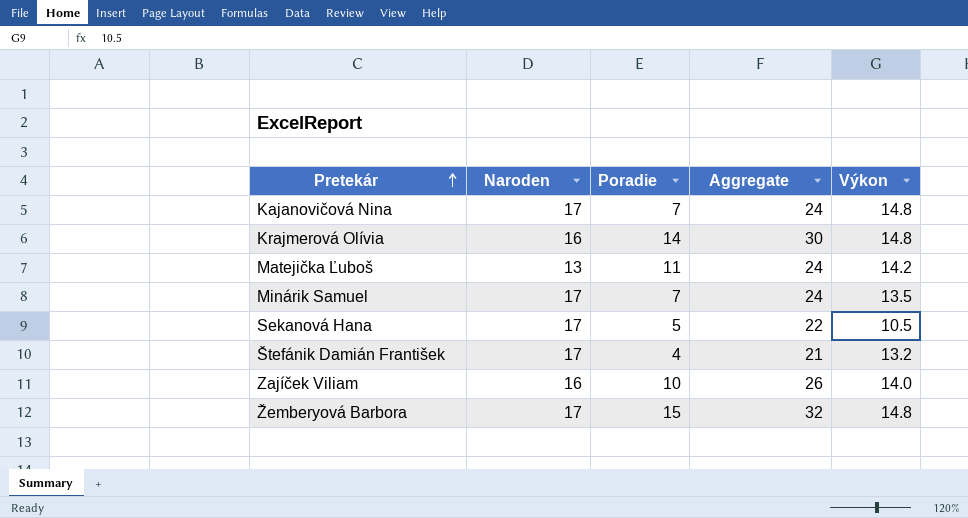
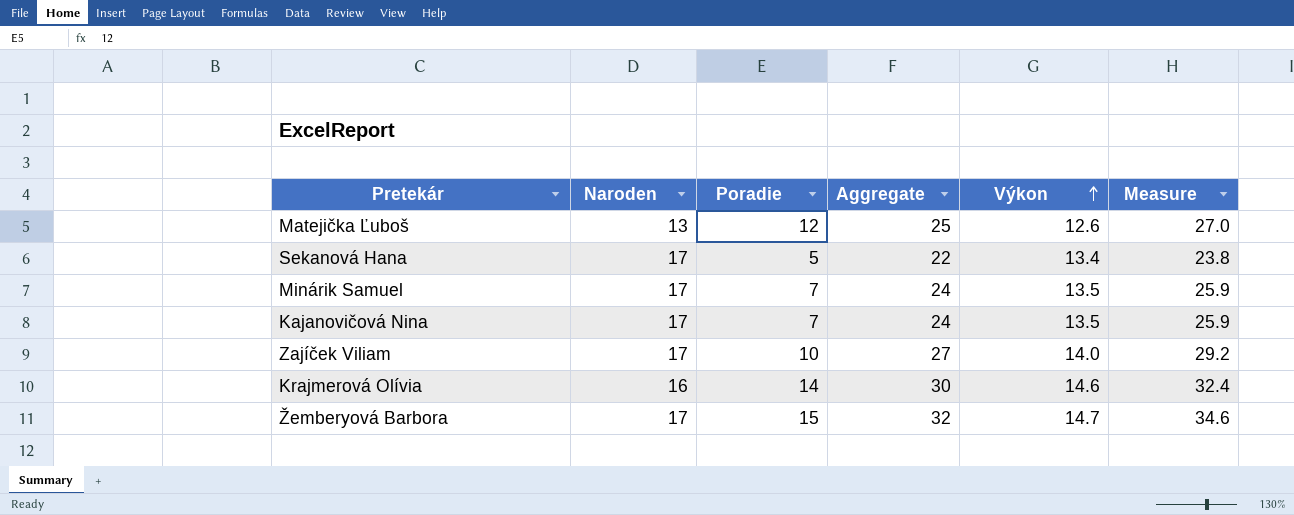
row order: Pretekár ascending -> Výkon ascending
column Measure | formula: none -> [Aggregate] * 1.08
row Štefánik Damián František: 17 | 4 | 21 | 13.2 -> none
Matejička Ľuboš | Poradie: 11 -> 12
Matejička Ľuboš | Aggregate: 24 -> 25
Matejička Ľuboš | Výkon: 14.2 -> 12.6
Sekanová Hana | Výkon: 10.5 -> 13.4
Kajanovičová Nina | Výkon: 14.8 -> 13.5
Zajíček Viliam | Naroden: 16 -> 17
Zajíček Viliam | Aggregate: 26 -> 27
Krajmerová Olívia | Výkon: 14.8 -> 14.6
Žemberyová Barbora | Výkon: 14.8 -> 14.7

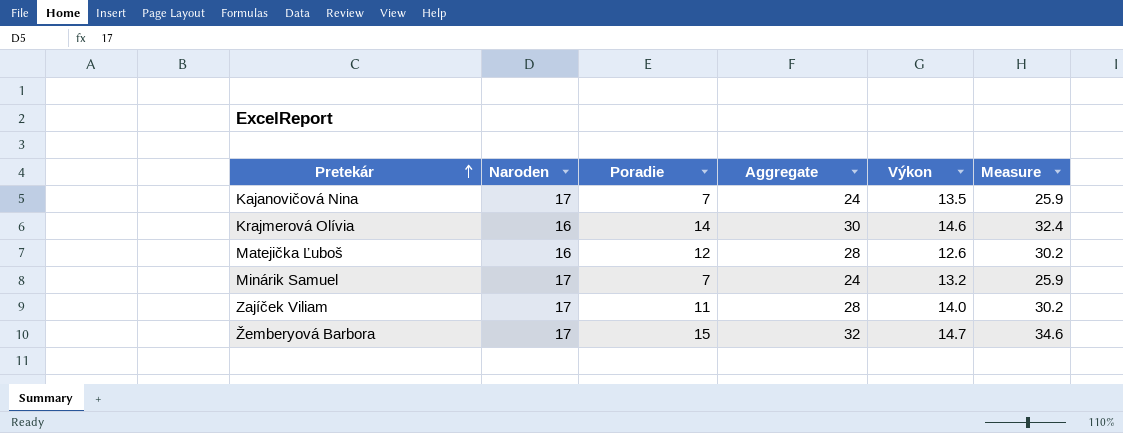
row order: Výkon ascending -> Pretekár ascending
row Sekanová Hana: 17 | 5 | 22 | 13.4 | 23.8 -> none
Matejička Ľuboš | Naroden: 13 -> 16
Matejička Ľuboš | Aggregate: 25 -> 28
Matejička Ľuboš | Measure: 27.0 -> 30.2
Minárik Samuel | Výkon: 13.5 -> 13.2
Zajíček Viliam | Poradie: 10 -> 11
Zajíček Viliam | Aggregate: 27 -> 28
Zajíček Viliam | Measure: 29.2 -> 30.2

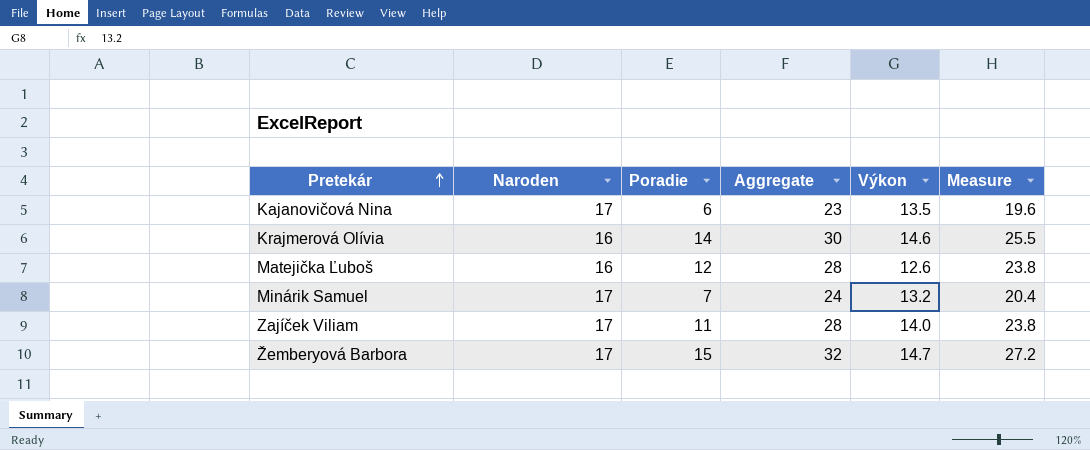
column Measure | formula: [Aggregate] * 1.08 -> [Aggregate] * 0.85
Kajanovičová Nina | Poradie: 7 -> 6
Kajanovičová Nina | Aggregate: 24 -> 23

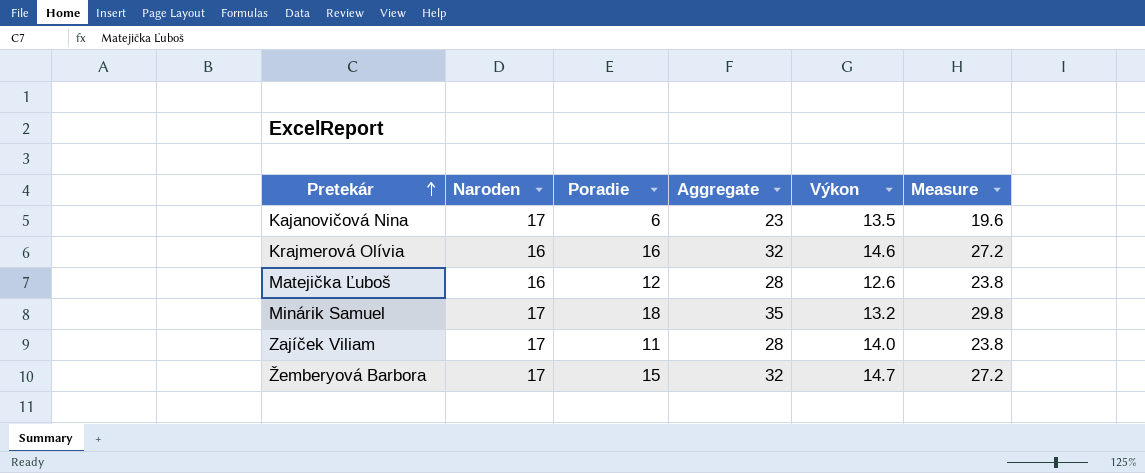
Krajmerová Olívia | Poradie: 14 -> 16
Krajmerová Olívia | Aggregate: 30 -> 32
Krajmerová Olívia | Measure: 25.5 -> 27.2
Minárik Samuel | Poradie: 7 -> 18
Minárik Samuel | Aggregate: 24 -> 35
Minárik Samuel | Measure: 20.4 -> 29.8

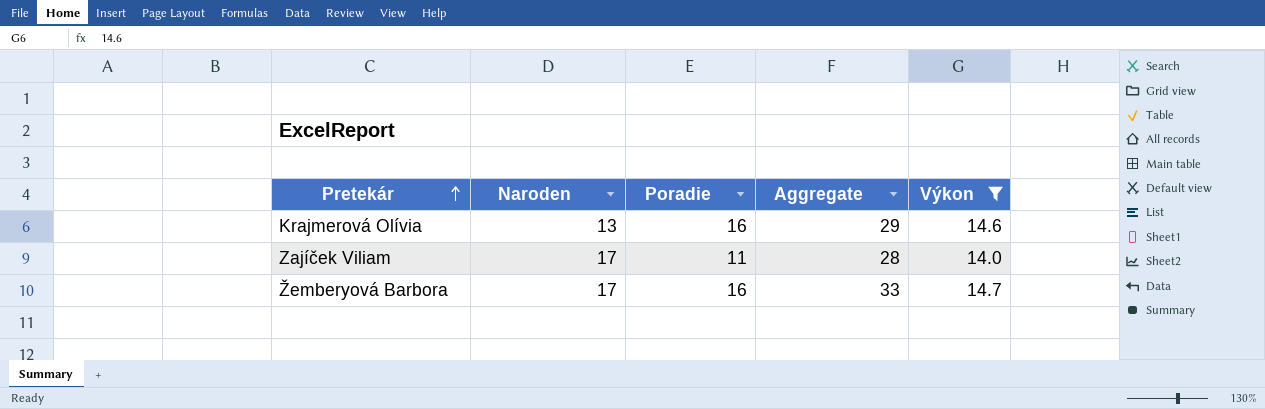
filter: none -> Výkon >= 14.0
column Measure | formula: [Aggregate] * 0.85 -> none
Krajmerová Olívia | Naroden: 16 -> 13
Krajmerová Olívia | Aggregate: 32 -> 29
Žemberyová Barbora | Poradie: 15 -> 16
Žemberyová Barbora | Aggregate: 32 -> 33

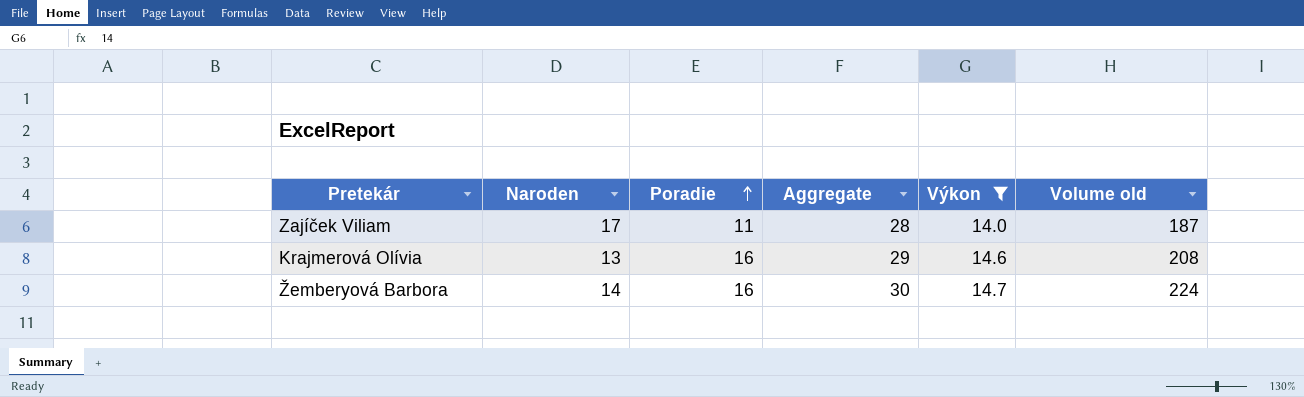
row order: Pretekár ascending -> Poradie ascending
column Volume old | formula: none -> [Naroden] * [Poradie]
Žemberyová Barbora | Naroden: 17 -> 14
Žemberyová Barbora | Aggregate: 33 -> 30

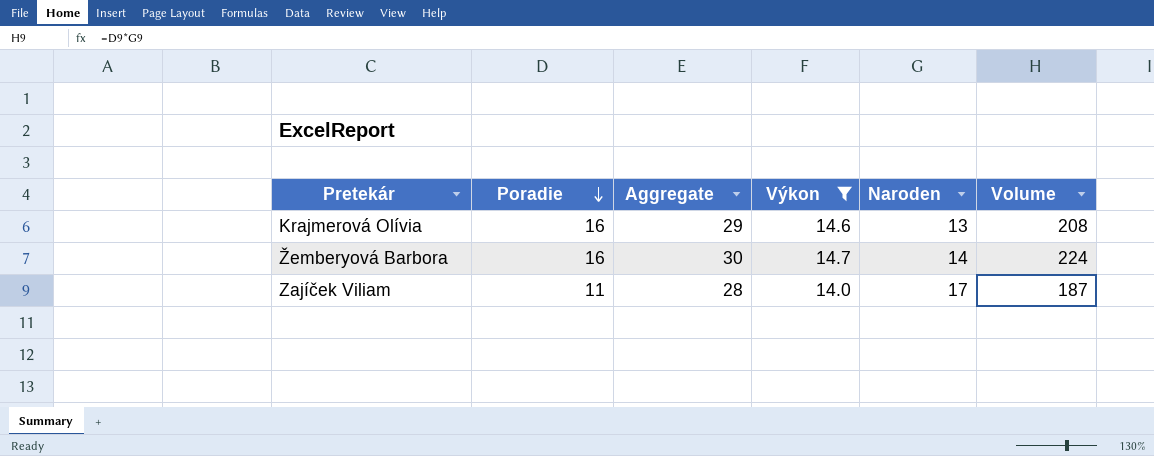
row order: Poradie ascending -> Poradie descending
column Naroden | position: 2 -> 5
column name: Volume old -> Volume

